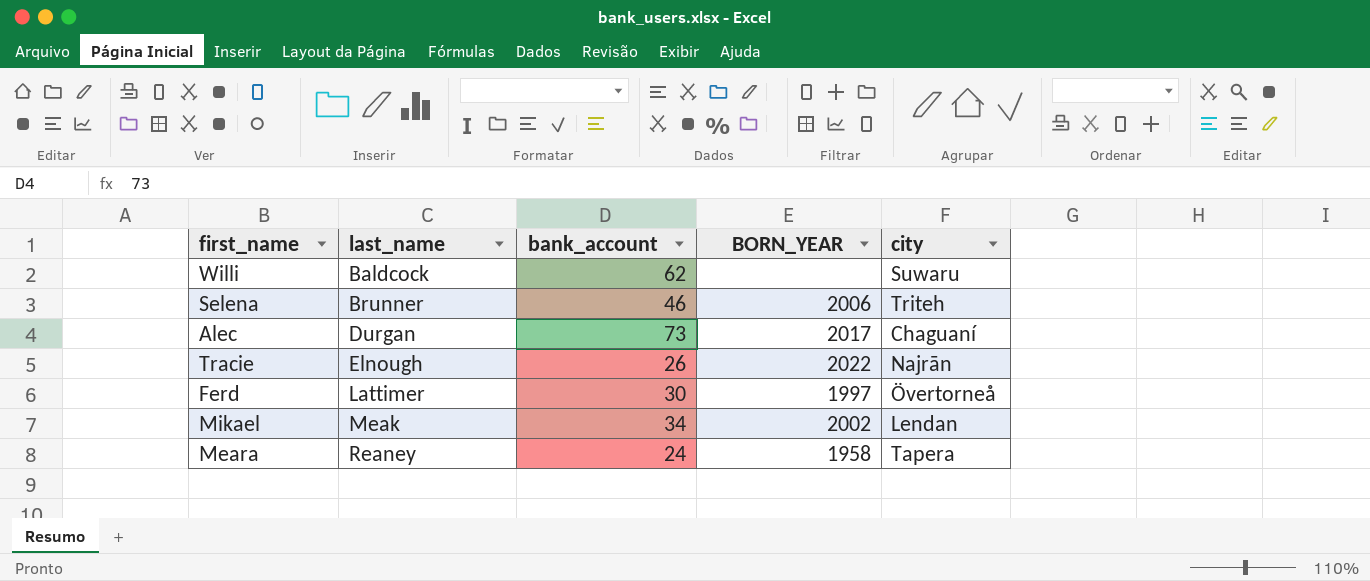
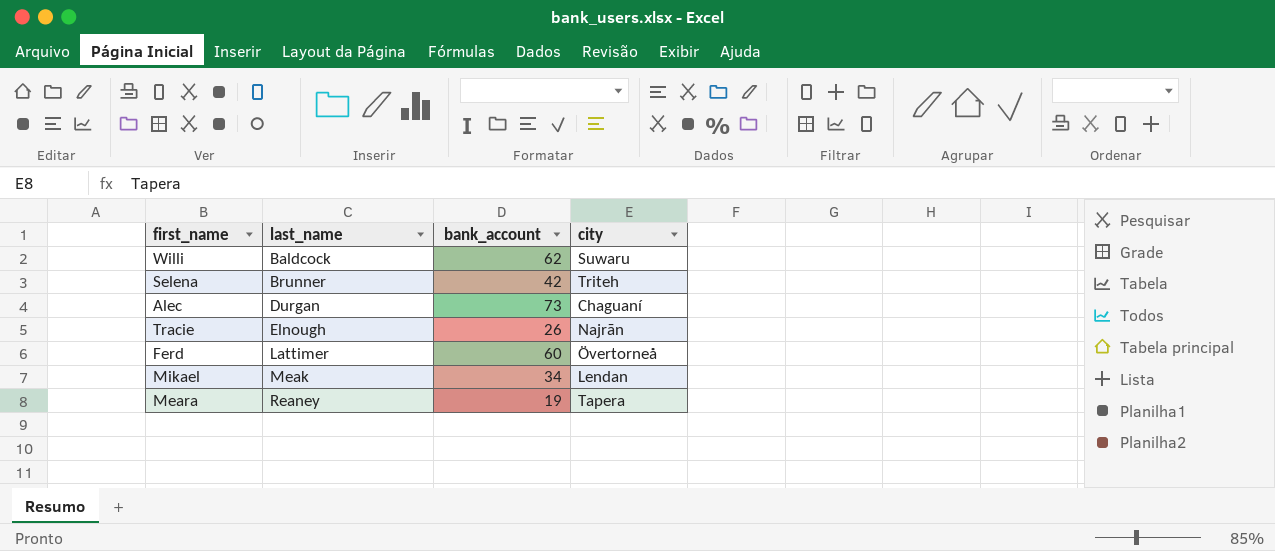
column BORN_YEAR | position: 4 -> none
Selena | bank_account: 46 -> 42
Ferd | bank_account: 30 -> 60
Meara | bank_account: 24 -> 19

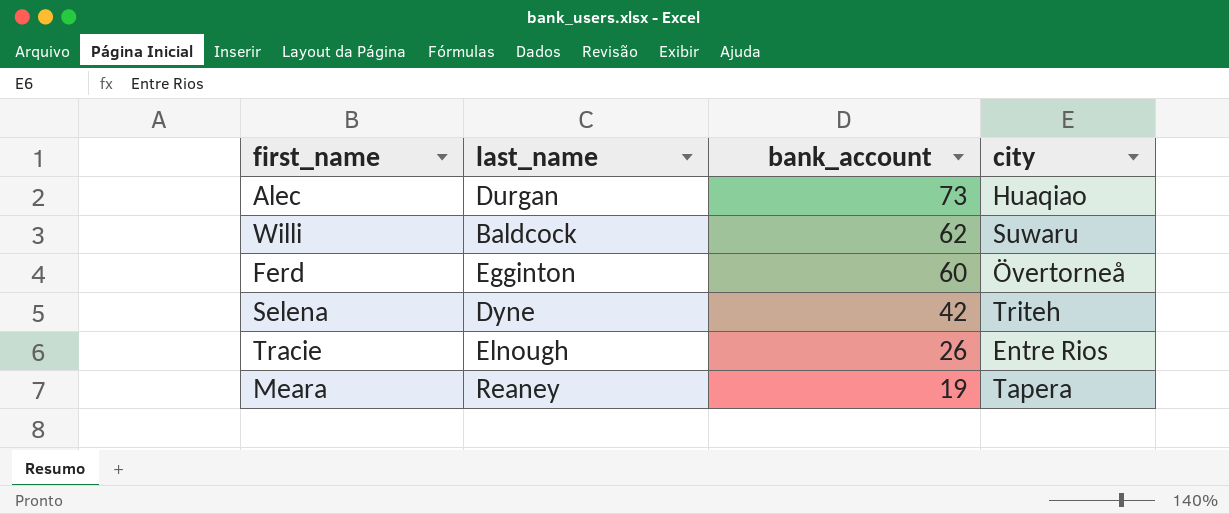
row order: last_name ascending -> bank_account descending
row Mikael: Meak | 34 | Lendan -> none
Alec | city: Chaguaní -> Huaqiao
Ferd | last_name: Lattimer -> Egginton
Selena | last_name: Brunner -> Dyne
Tracie | city: Najrān -> Entre Rios

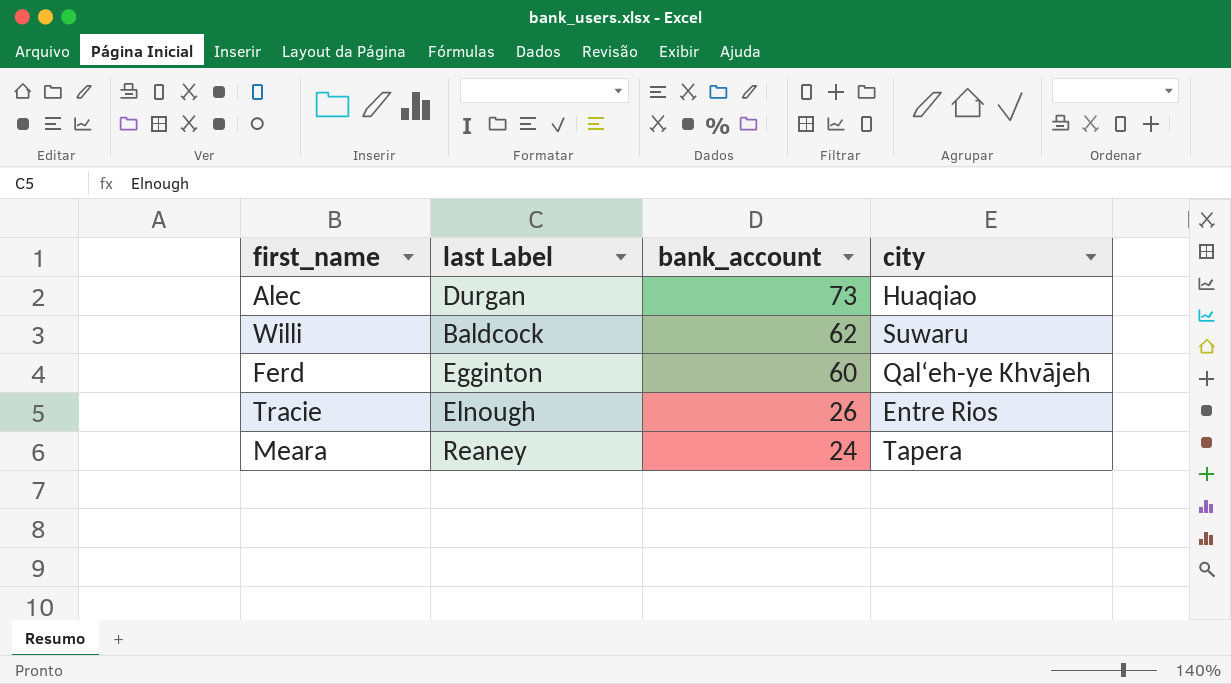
column name: last_name -> last Label
row Selena: Dyne | 42 | Triteh -> none
Ferd | city: Övertorneå -> Qal‘eh-ye Khvājeh
Meara | bank_account: 19 -> 24

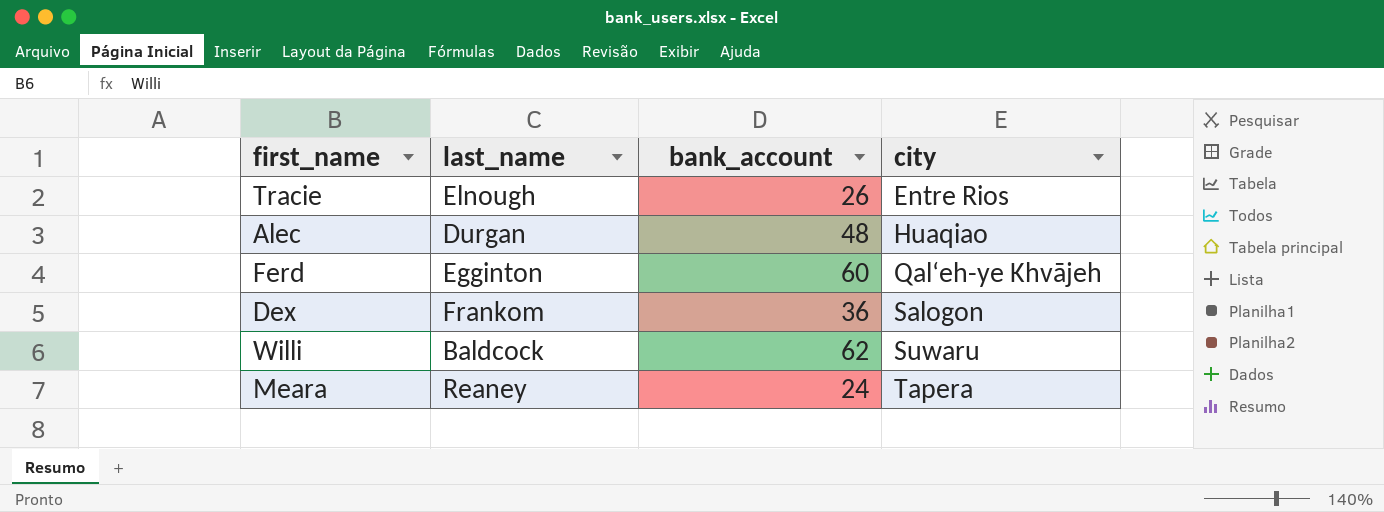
row order: bank_account descending -> city ascending
column name: last Label -> last_name
Alec | bank_account: 73 -> 48
row Dex: none -> Frankom | 36 | Salogon

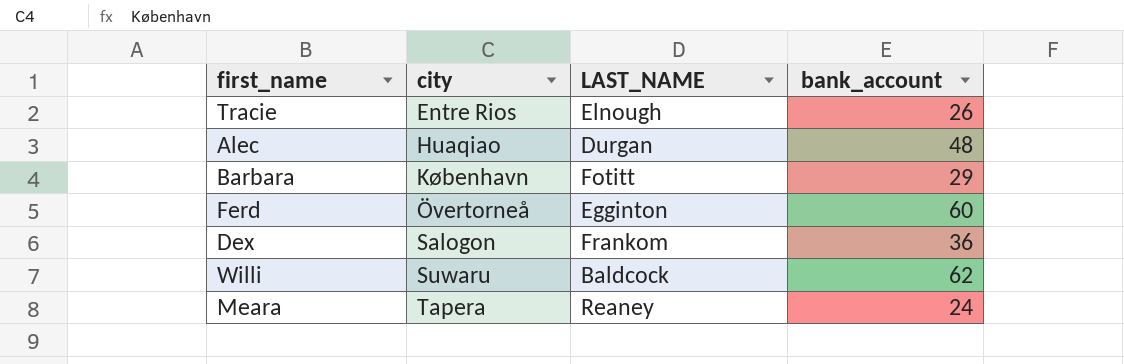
column city | position: 4 -> 2
column name: last_name -> LAST_NAME
row Barbara: none -> København | Fotitt | 29
Ferd | city: Qal‘eh-ye Khvājeh -> Övertorneå

